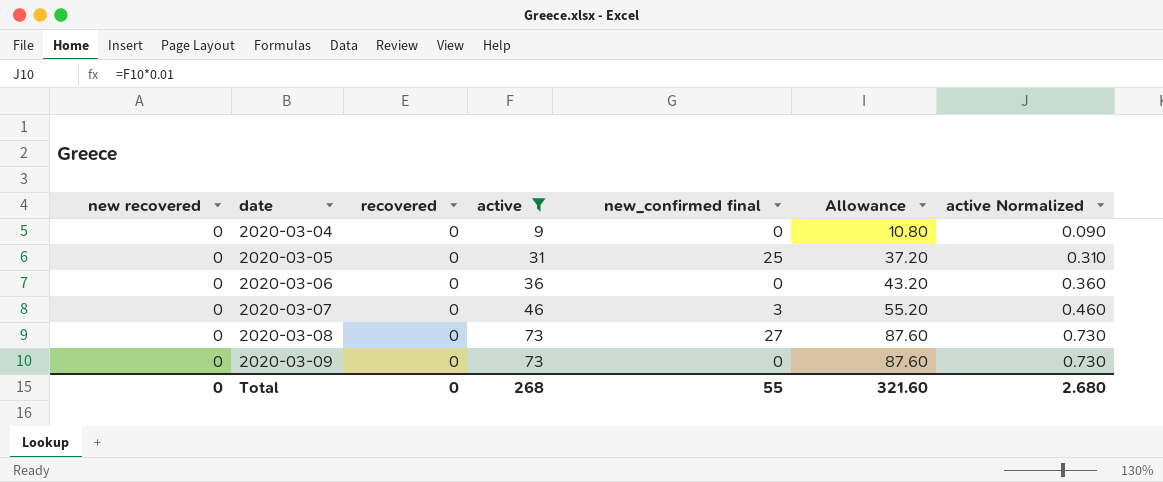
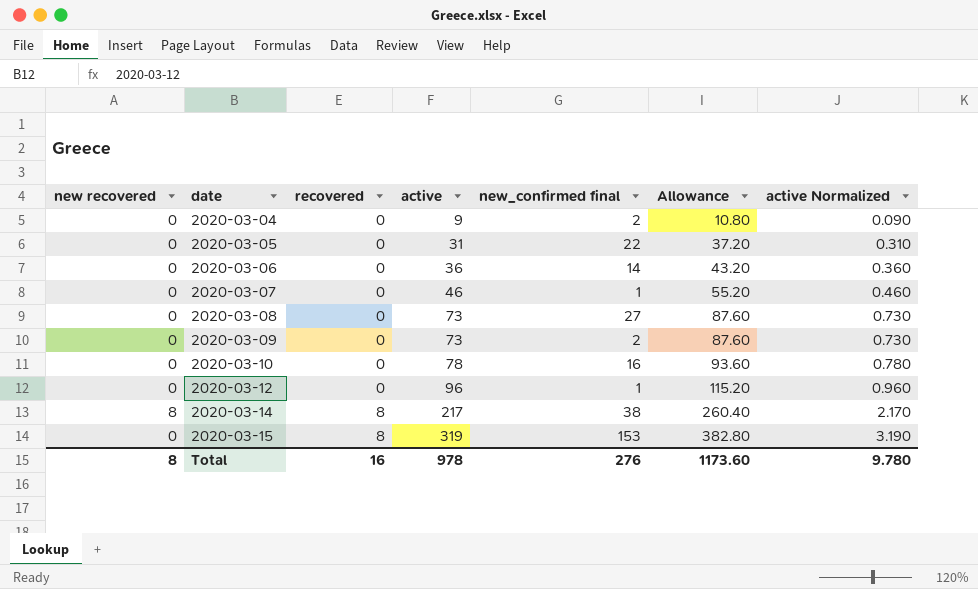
filter: active <= 73 -> none
2020-03-04 | new_confirmed final: 0 -> 2
2020-03-05 | new_confirmed final: 25 -> 22
2020-03-06 | new_confirmed final: 0 -> 14
2020-03-07 | new_confirmed final: 3 -> 1
2020-03-09 | new_confirmed final: 0 -> 2
Total | new recovered: 0 -> 8
Total | recovered: 0 -> 16
Total | active: 268 -> 978
Total | new_confirmed final: 55 -> 276
Total | Allowance: 321.60 -> 1173.60
Total | active Normalized: 2.680 -> 9.780

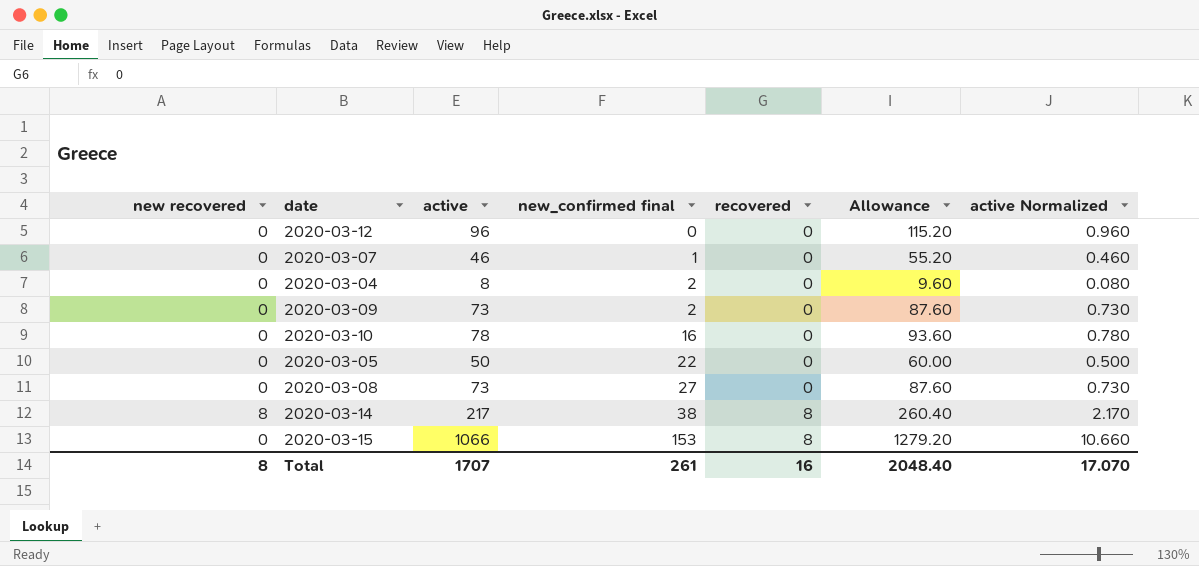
row order: date ascending -> new_confirmed final ascending
column recovered | position: 3 -> 5
row 2020-03-06: 0 | 0 | 36 | 14 | 43.20 | 0.360 -> none
2020-03-12 | new_confirmed final: 1 -> 0
2020-03-04 | active: 9 -> 8
2020-03-04 | Allowance: 10.80 -> 9.60
2020-03-04 | active Normalized: 0.090 -> 0.080
2020-03-05 | active: 31 -> 50
2020-03-05 | Allowance: 37.20 -> 60.00
2020-03-05 | active Normalized: 0.310 -> 0.500
2020-03-15 | active: 319 -> 1066
2020-03-15 | Allowance: 382.80 -> 1279.20
2020-03-15 | active Normalized: 3.190 -> 10.660
Total | active: 978 -> 1707
Total | new_confirmed final: 276 -> 261
Total | Allowance: 1173.60 -> 2048.40
Total | active Normalized: 9.780 -> 17.070

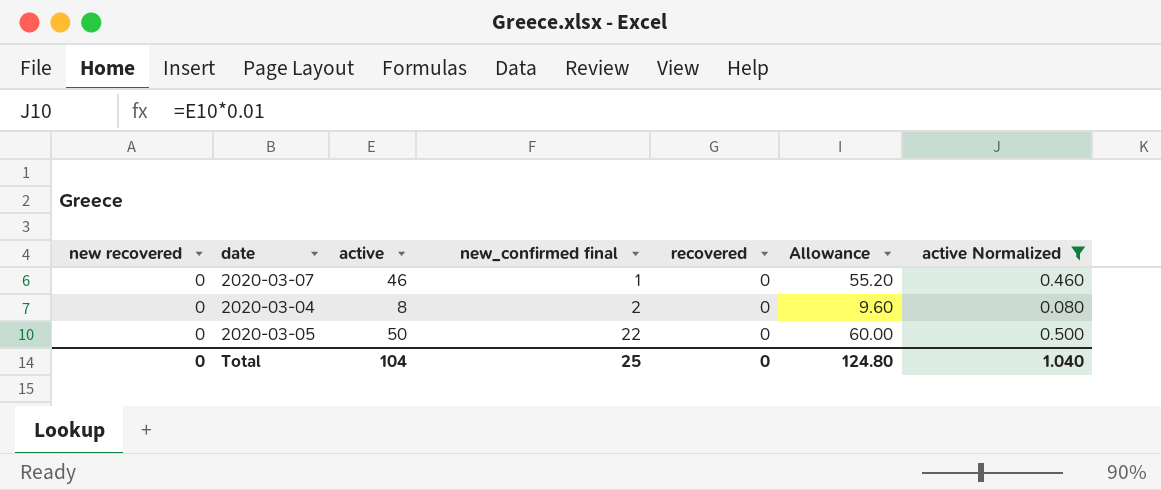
filter: none -> active Normalized <= 0.500
Total | new recovered: 8 -> 0
Total | active: 1707 -> 104
Total | new_confirmed final: 261 -> 25
Total | recovered: 16 -> 0
Total | Allowance: 2048.40 -> 124.80
Total | active Normalized: 17.070 -> 1.040

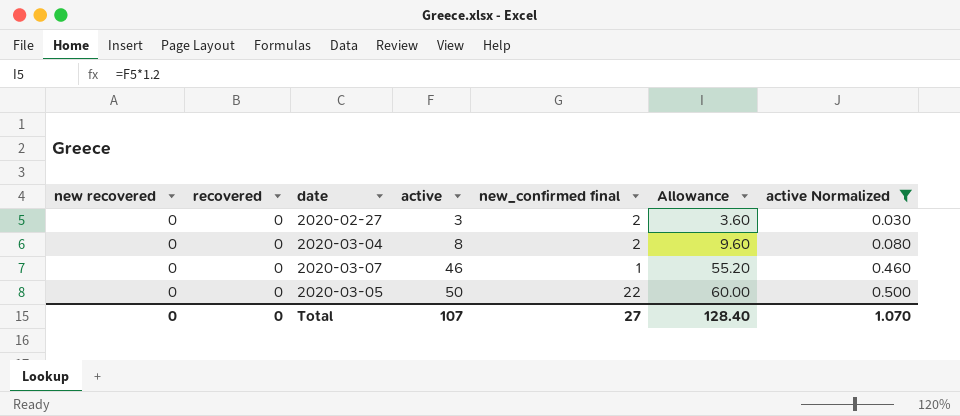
row order: new_confirmed final ascending -> active ascending
column recovered | position: 5 -> 2
row 2020-02-27: none -> 0 | 0 | 3 | 2 | 3.60 | 0.030
Total | active: 104 -> 107
Total | new_confirmed final: 25 -> 27
Total | Allowance: 124.80 -> 128.40
Total | active Normalized: 1.040 -> 1.070

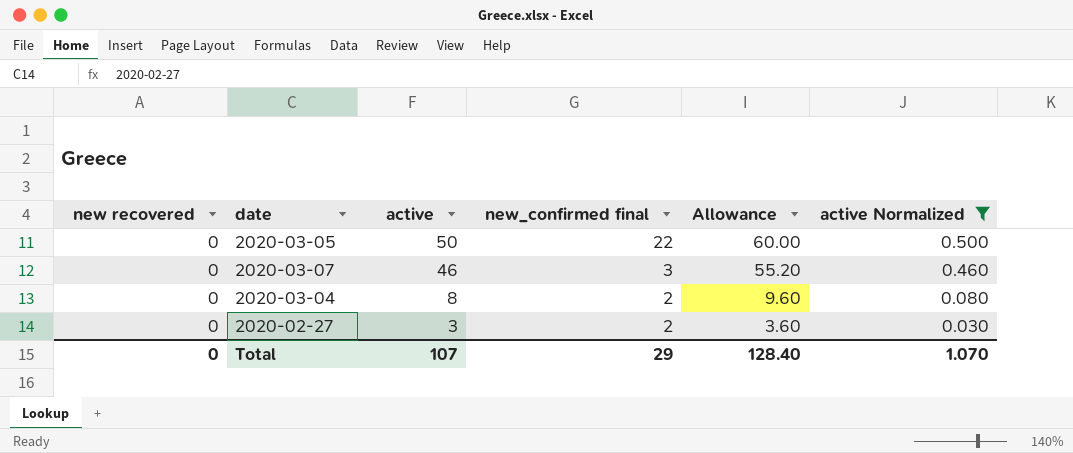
row order: active ascending -> active descending
column recovered | position: 2 -> none
2020-03-07 | new_confirmed final: 1 -> 3
Total | new_confirmed final: 27 -> 29

